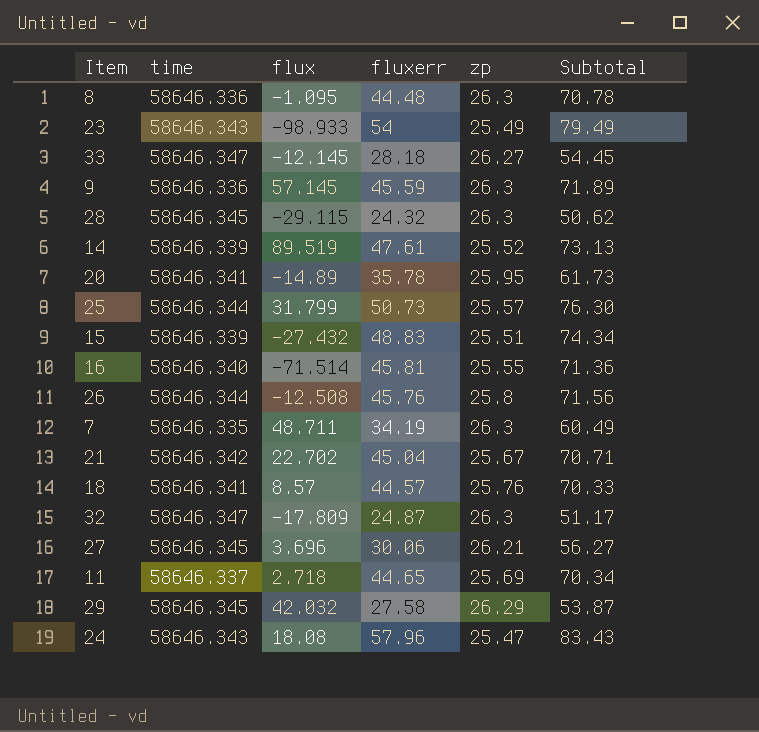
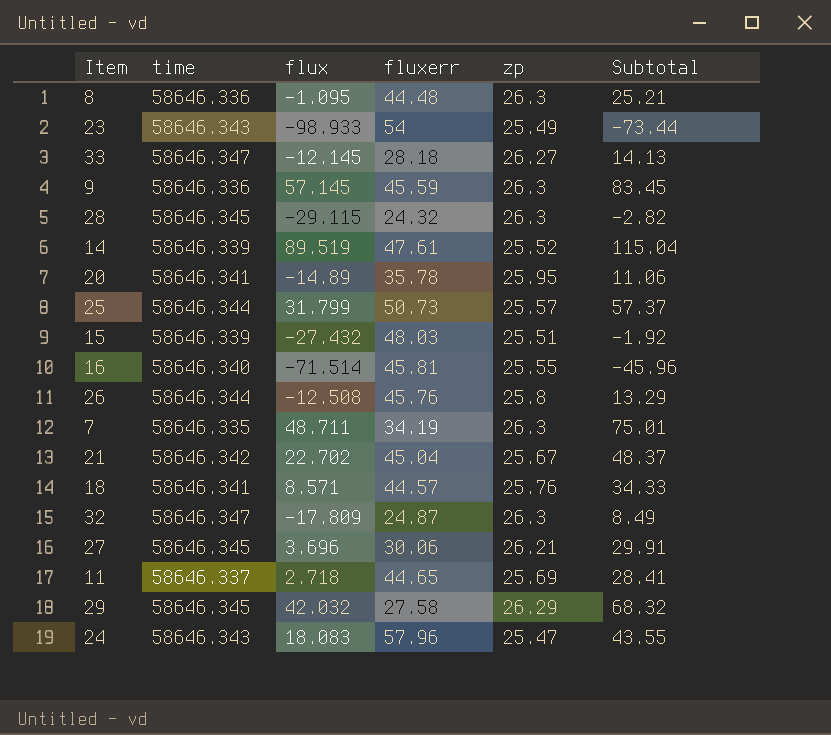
column Subtotal | formula: [fluxerr] + [zp] -> [flux] + [zp]
15 | fluxerr: 48.83 -> 48.03
18 | flux: 8.57 -> 8.571
24 | flux: 18.08 -> 18.083

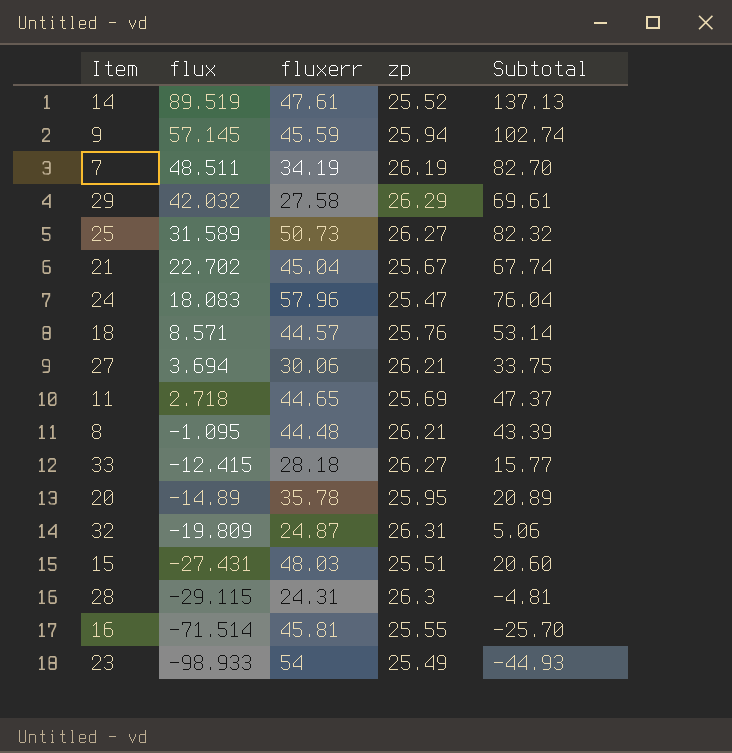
row order: none -> flux descending
column time | position: 2 -> none
column Subtotal | formula: [flux] + [zp] -> [flux] + [fluxerr]
row 26: 58646.344 | -12.508 | 45.76 | 25.8 | 13.29 -> none
9 | zp: 26.3 -> 25.94
7 | flux: 48.711 -> 48.511
7 | zp: 26.3 -> 26.19
25 | flux: 31.799 -> 31.589
25 | zp: 25.57 -> 26.27
27 | flux: 3.696 -> 3.694
8 | zp: 26.3 -> 26.21
33 | flux: -12.145 -> -12.415
32 | flux: -17.809 -> -19.809
32 | zp: 26.3 -> 26.31
15 | flux: -27.432 -> -27.431
28 | fluxerr: 24.32 -> 24.31

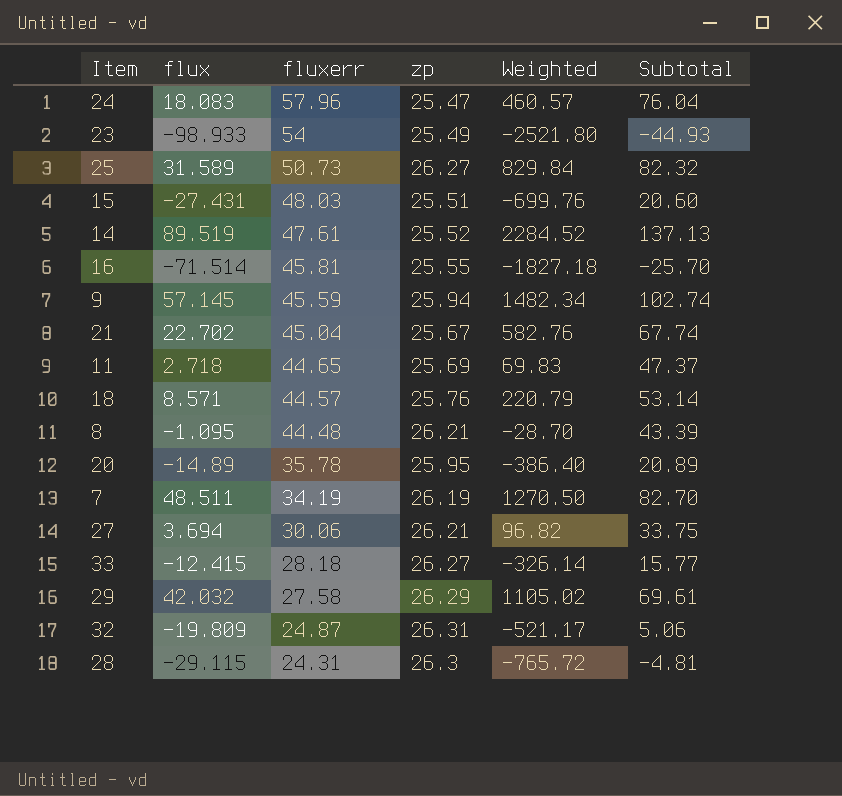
row order: flux descending -> fluxerr descending
column Weighted | formula: none -> [flux] * [zp]

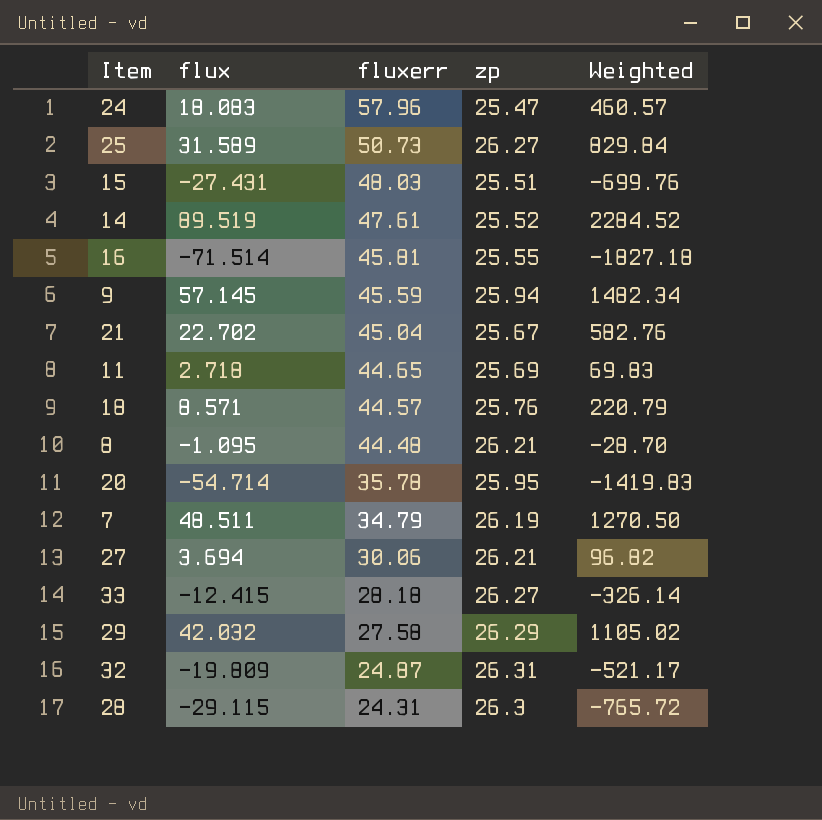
column Subtotal | formula: [flux] + [fluxerr] -> none
row 23: -98.933 | 54 | 25.49 | -2521.80 | -44.93 -> none
20 | flux: -14.89 -> -54.714
20 | Weighted: -386.40 -> -1419.83
7 | fluxerr: 34.19 -> 34.79

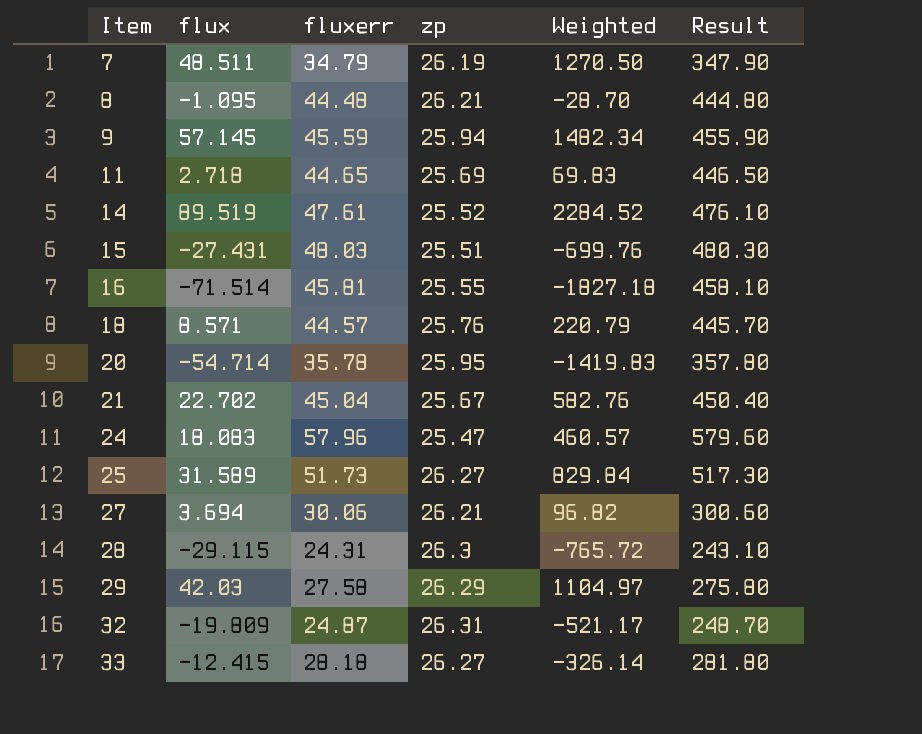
row order: fluxerr descending -> Item ascending
column Result | formula: none -> [fluxerr] * 10
25 | fluxerr: 50.73 -> 51.73
29 | flux: 42.032 -> 42.03
29 | Weighted: 1105.02 -> 1104.97

